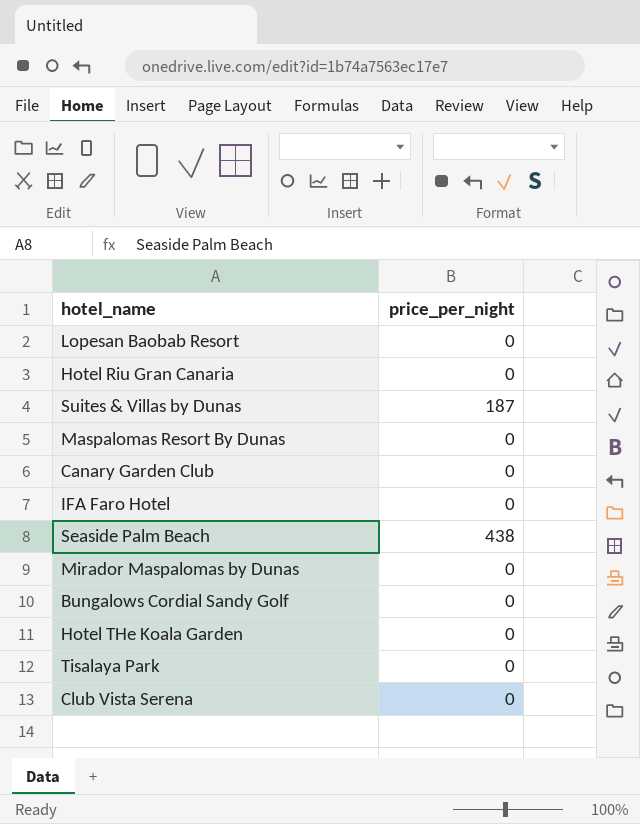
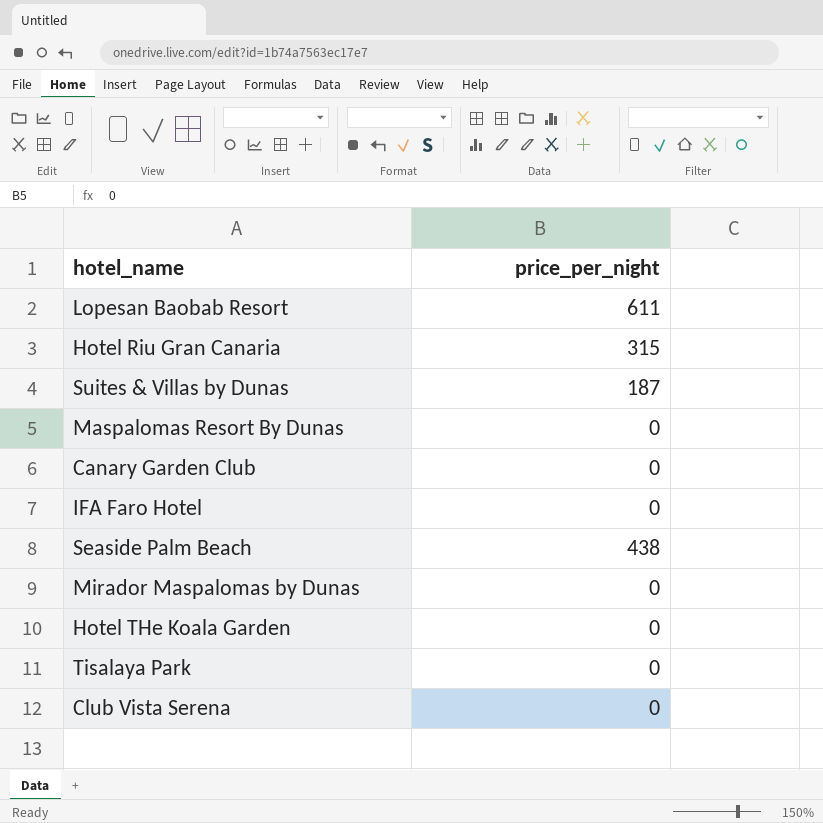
row Bungalows Cordial Sandy Golf: 0 -> none
Lopesan Baobab Resort | price_per_night: 0 -> 611
Hotel Riu Gran Canaria | price_per_night: 0 -> 315

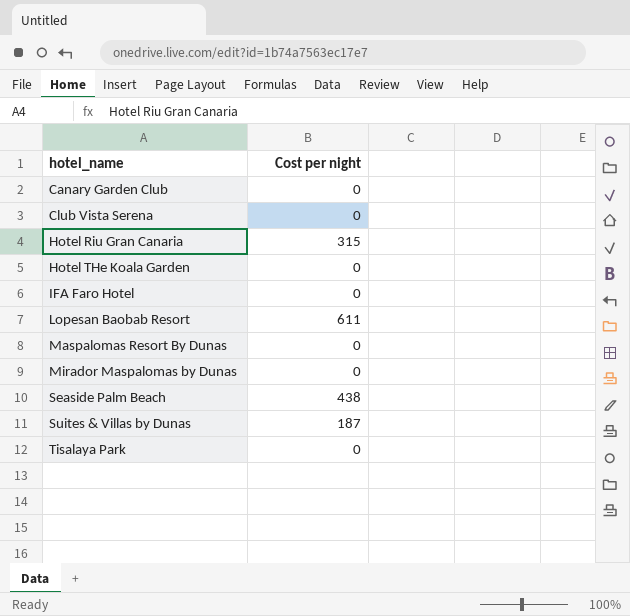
row order: none -> hotel_name ascending
column name: price_per_night -> Cost per night

